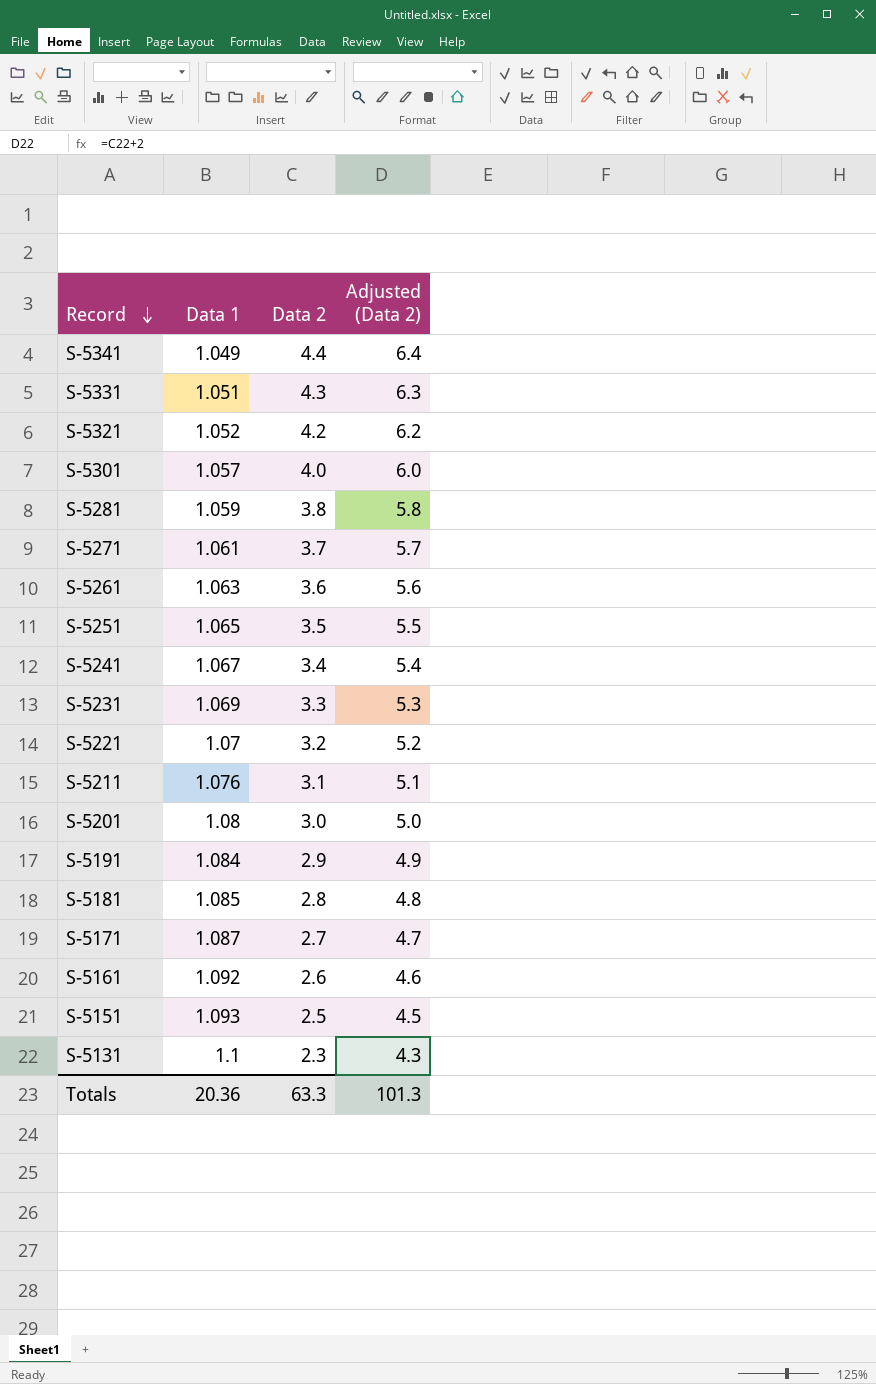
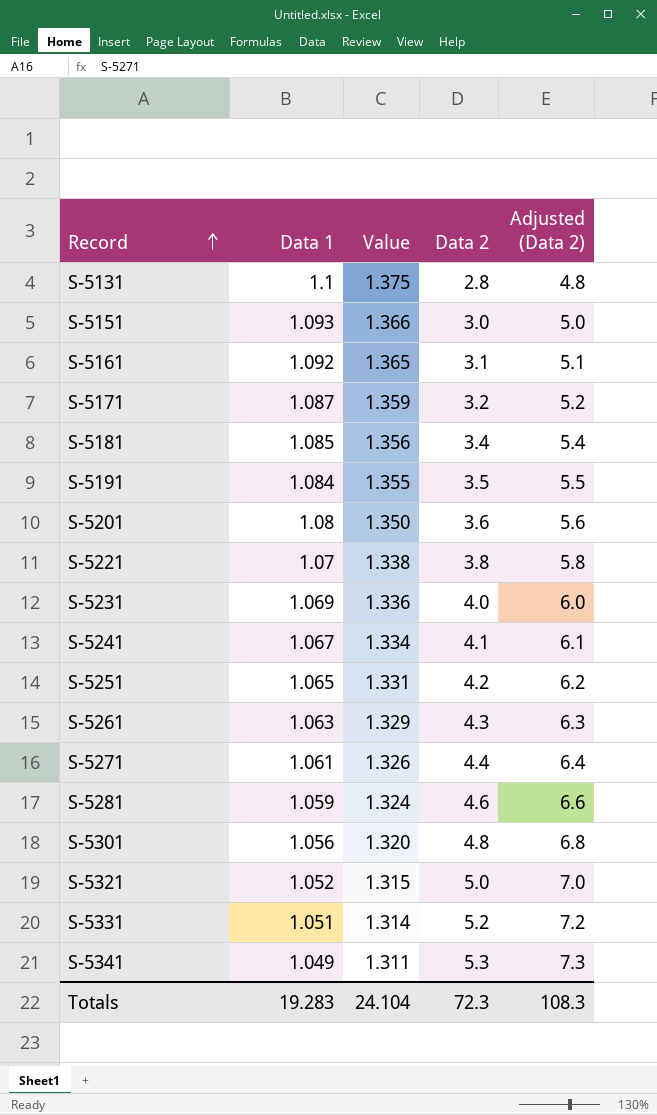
row order: Record descending -> Record ascending
column Value | formula: none -> [Data 1] * 1.25
row S-5211: 1.076 | 3.1 | 5.1 -> none
S-5131 | Data 2: 2.3 -> 2.8
S-5131 | Adjusted (Data 2): 4.3 -> 4.8
S-5151 | Data 2: 2.5 -> 3.0
S-5151 | Adjusted (Data 2): 4.5 -> 5.0
S-5161 | Data 2: 2.6 -> 3.1
S-5161 | Adjusted (Data 2): 4.6 -> 5.1
S-5171 | Data 2: 2.7 -> 3.2
S-5171 | Adjusted (Data 2): 4.7 -> 5.2
S-5181 | Data 2: 2.8 -> 3.4
S-5181 | Adjusted (Data 2): 4.8 -> 5.4
S-5191 | Data 2: 2.9 -> 3.5
S-5191 | Adjusted (Data 2): 4.9 -> 5.5
S-5201 | Data 2: 3.0 -> 3.6
S-5201 | Adjusted (Data 2): 5.0 -> 5.6
S-5221 | Data 2: 3.2 -> 3.8
S-5221 | Adjusted (Data 2): 5.2 -> 5.8
S-5231 | Data 2: 3.3 -> 4.0
S-5231 | Adjusted (Data 2): 5.3 -> 6.0
S-5241 | Data 2: 3.4 -> 4.1
S-5241 | Adjusted (Data 2): 5.4 -> 6.1
S-5251 | Data 2: 3.5 -> 4.2
S-5251 | Adjusted (Data 2): 5.5 -> 6.2
S-5261 | Data 2: 3.6 -> 4.3
S-5261 | Adjusted (Data 2): 5.6 -> 6.3
S-5271 | Data 2: 3.7 -> 4.4
S-5271 | Adjusted (Data 2): 5.7 -> 6.4
S-5281 | Data 2: 3.8 -> 4.6
S-5281 | Adjusted (Data 2): 5.8 -> 6.6
S-5301 | Data 1: 1.057 -> 1.056
S-5301 | Data 2: 4.0 -> 4.8
S-5301 | Adjusted (Data 2): 6.0 -> 6.8
S-5321 | Data 2: 4.2 -> 5.0
S-5321 | Adjusted (Data 2): 6.2 -> 7.0
S-5331 | Data 2: 4.3 -> 5.2
S-5331 | Adjusted (Data 2): 6.3 -> 7.2
S-5341 | Data 2: 4.4 -> 5.3
S-5341 | Adjusted (Data 2): 6.4 -> 7.3
Totals | Data 1: 20.36 -> 19.283
Totals | Data 2: 63.3 -> 72.3
Totals | Adjusted (Data 2): 101.3 -> 108.3

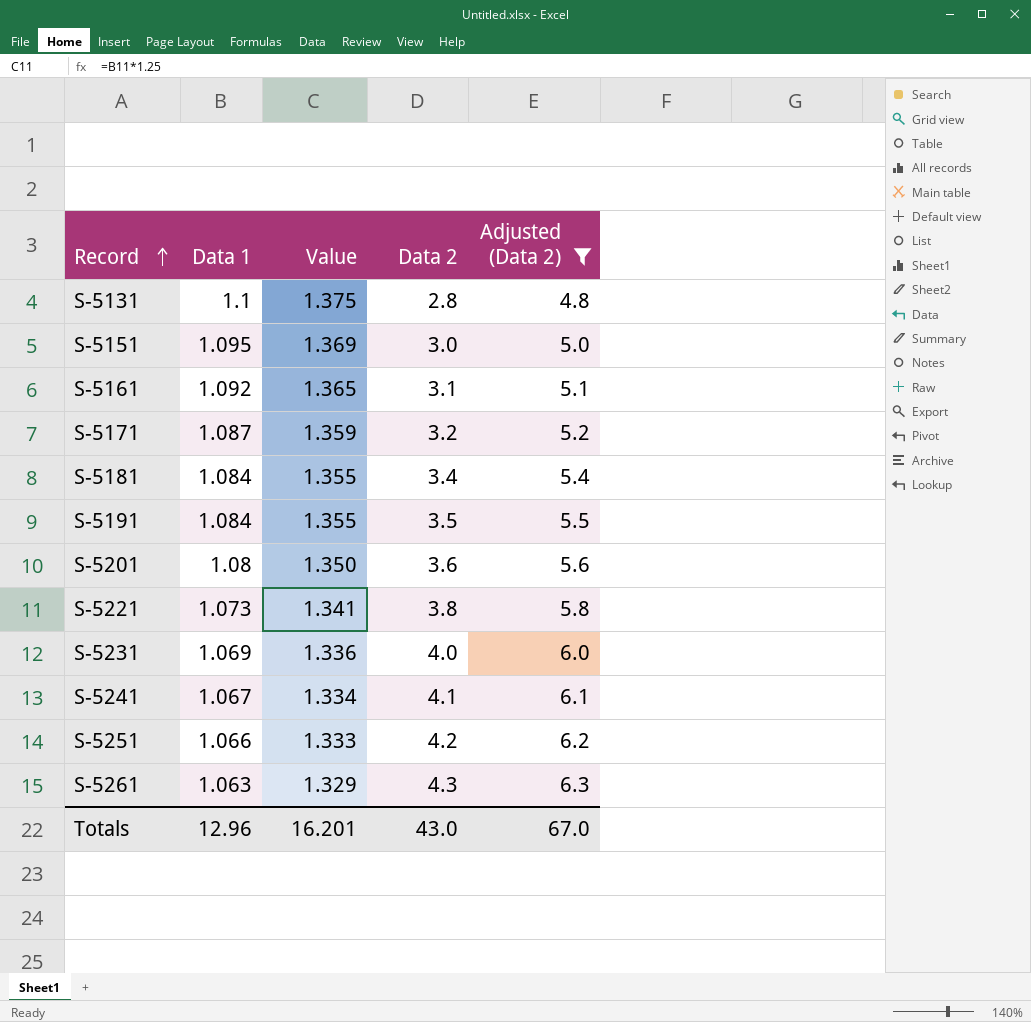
filter: none -> Adjusted (Data 2) <= 6.3
S-5151 | Data 1: 1.093 -> 1.095
S-5151 | Value: 1.366 -> 1.369
S-5181 | Data 1: 1.085 -> 1.084
S-5181 | Value: 1.356 -> 1.355
S-5221 | Data 1: 1.07 -> 1.073
S-5221 | Value: 1.338 -> 1.341
S-5251 | Data 1: 1.065 -> 1.066
S-5251 | Value: 1.331 -> 1.333
Totals | Data 1: 19.283 -> 12.96
Totals | Value: 24.104 -> 16.201
Totals | Data 2: 72.3 -> 43.0
Totals | Adjusted (Data 2): 108.3 -> 67.0

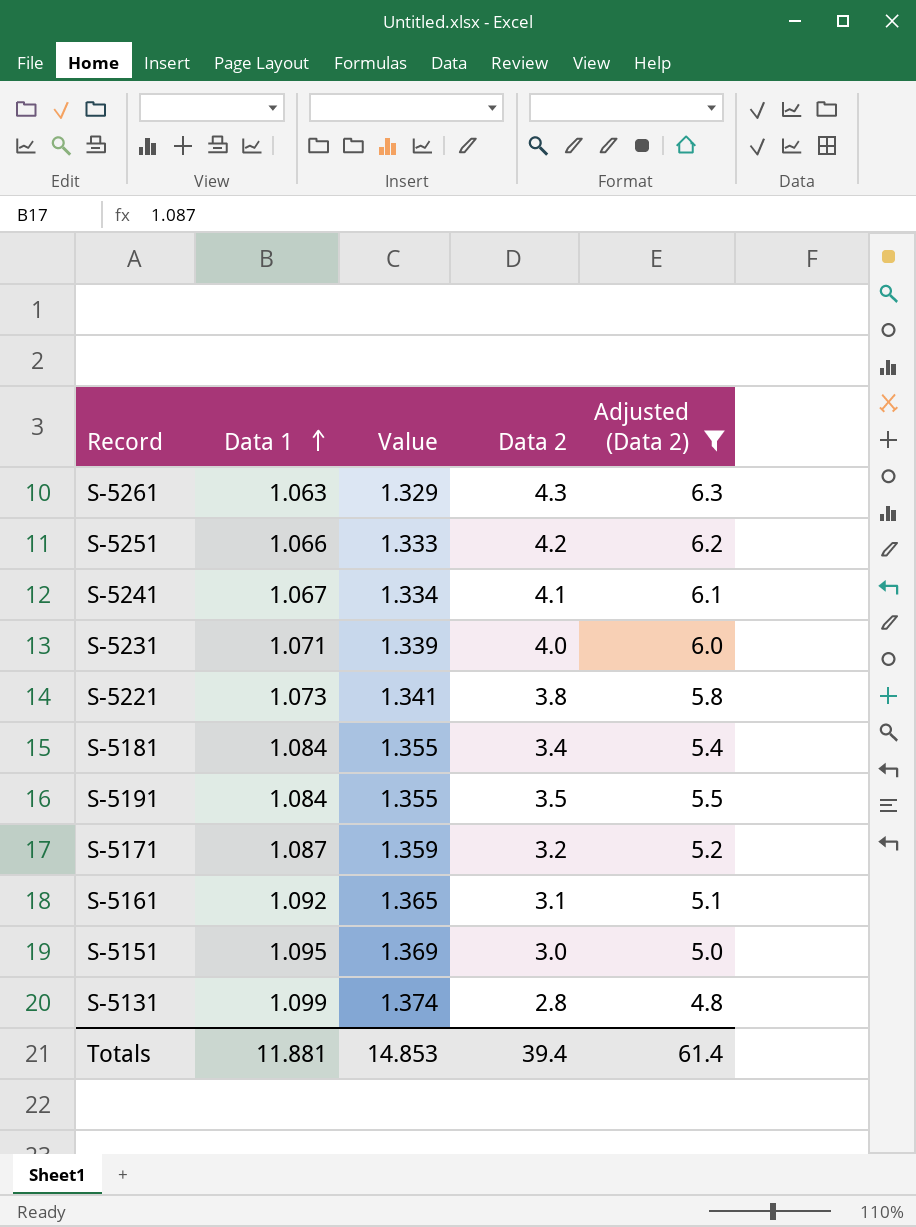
row order: Record ascending -> Data 1 ascending
row S-5201: 1.08 | 1.350 | 3.6 | 5.6 -> none
S-5231 | Data 1: 1.069 -> 1.071
S-5231 | Value: 1.336 -> 1.339
S-5131 | Data 1: 1.1 -> 1.099
S-5131 | Value: 1.375 -> 1.374
Totals | Data 1: 12.96 -> 11.881
Totals | Value: 16.201 -> 14.853
Totals | Data 2: 43.0 -> 39.4
Totals | Adjusted (Data 2): 67.0 -> 61.4

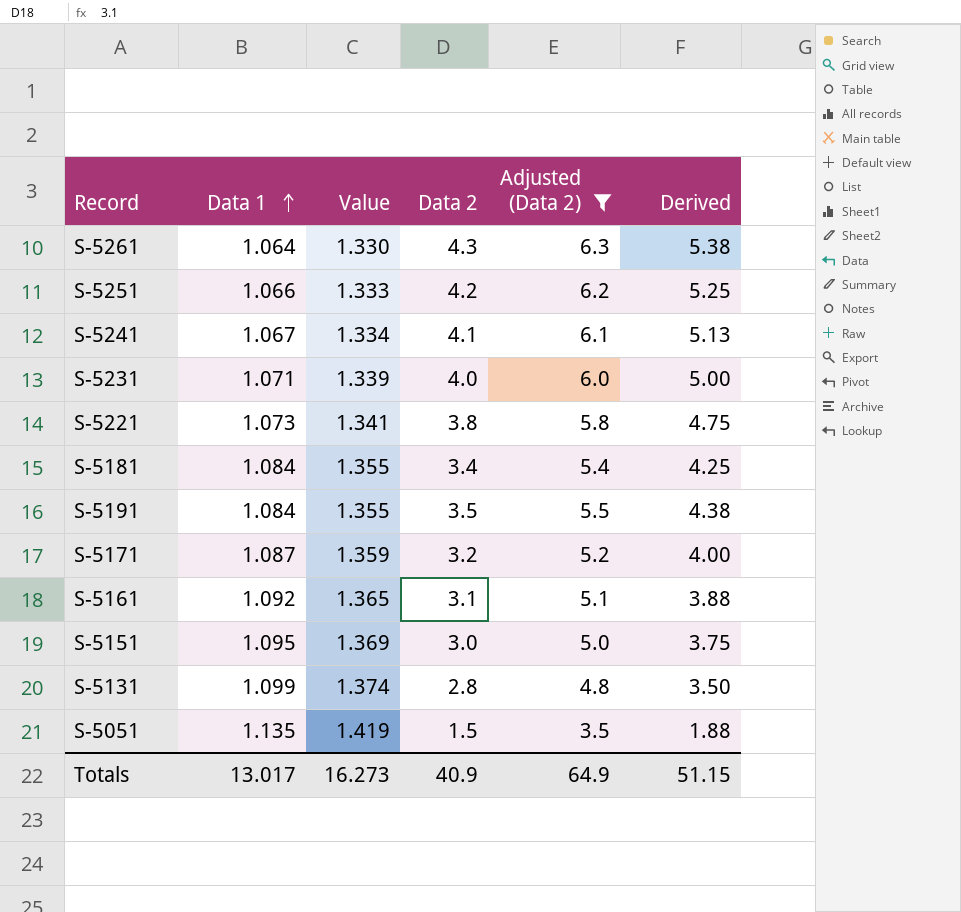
column Derived | formula: none -> [Data 2] * 1.25
S-5261 | Data 1: 1.063 -> 1.064
S-5261 | Value: 1.329 -> 1.330
row S-5051: none -> 1.135 | 1.419 | 1.5 | 3.5 | 1.88
Totals | Data 1: 11.881 -> 13.017
Totals | Value: 14.853 -> 16.273
Totals | Data 2: 39.4 -> 40.9
Totals | Adjusted (Data 2): 61.4 -> 64.9

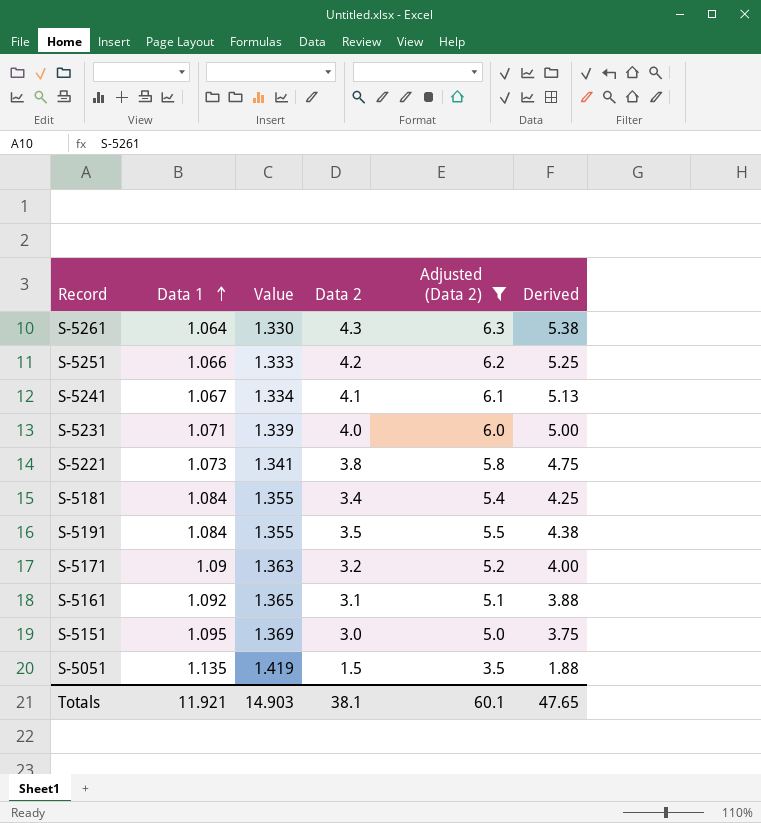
row S-5131: 1.099 | 1.374 | 2.8 | 4.8 | 3.50 -> none
S-5171 | Data 1: 1.087 -> 1.09
S-5171 | Value: 1.359 -> 1.363
Totals | Data 1: 13.017 -> 11.921
Totals | Value: 16.273 -> 14.903
Totals | Data 2: 40.9 -> 38.1
Totals | Adjusted (Data 2): 64.9 -> 60.1
Totals | Derived: 51.15 -> 47.65

